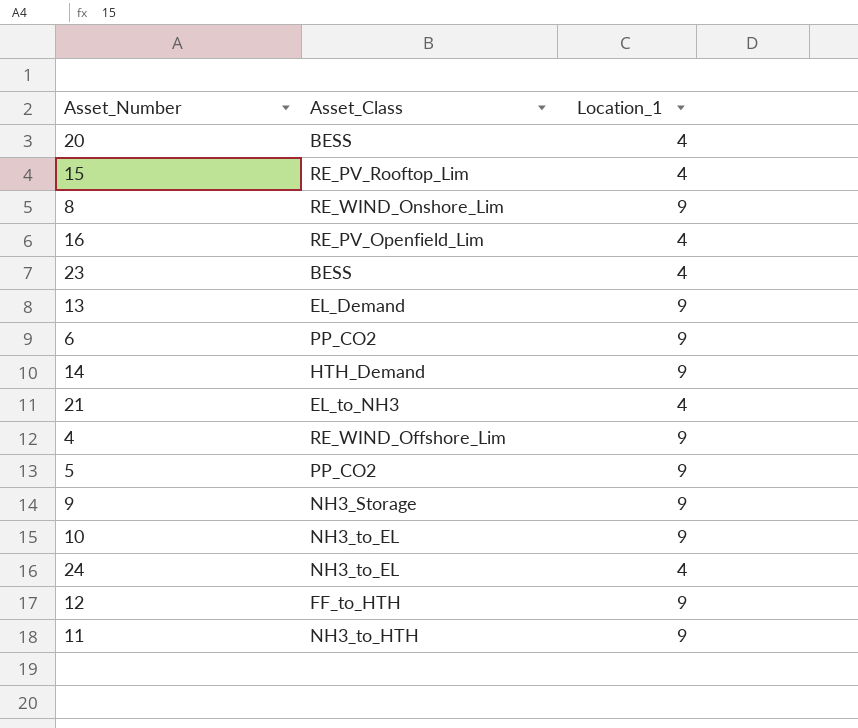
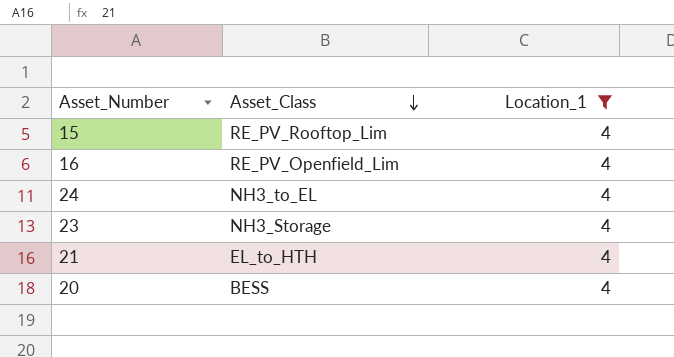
filter: none -> Location_1 = 4
row order: none -> Asset_Class descending
23 | Asset_Class: BESS -> NH3_Storage
21 | Asset_Class: EL_to_NH3 -> EL_to_HTH

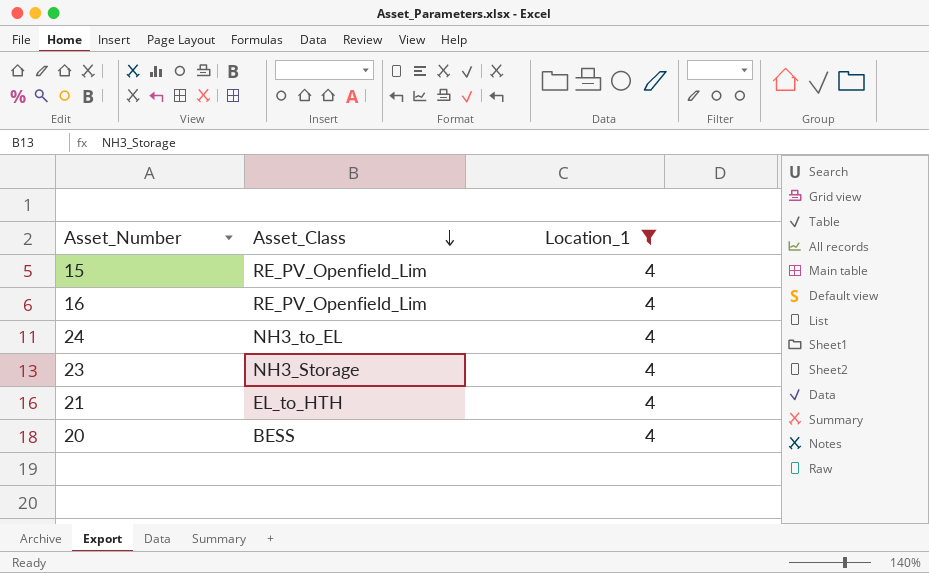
15 | Asset_Class: RE_PV_Rooftop_Lim -> RE_PV_Openfield_Lim

